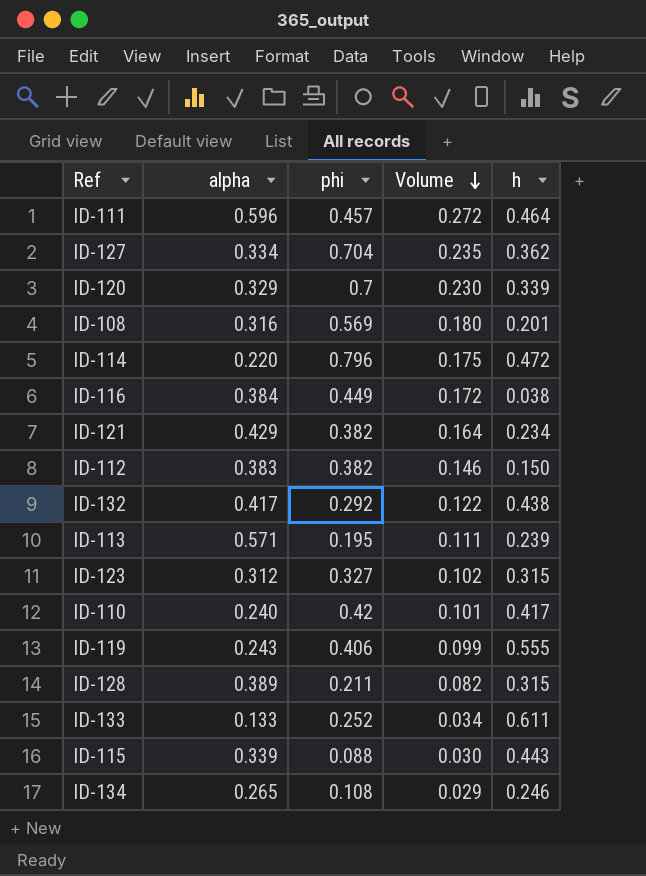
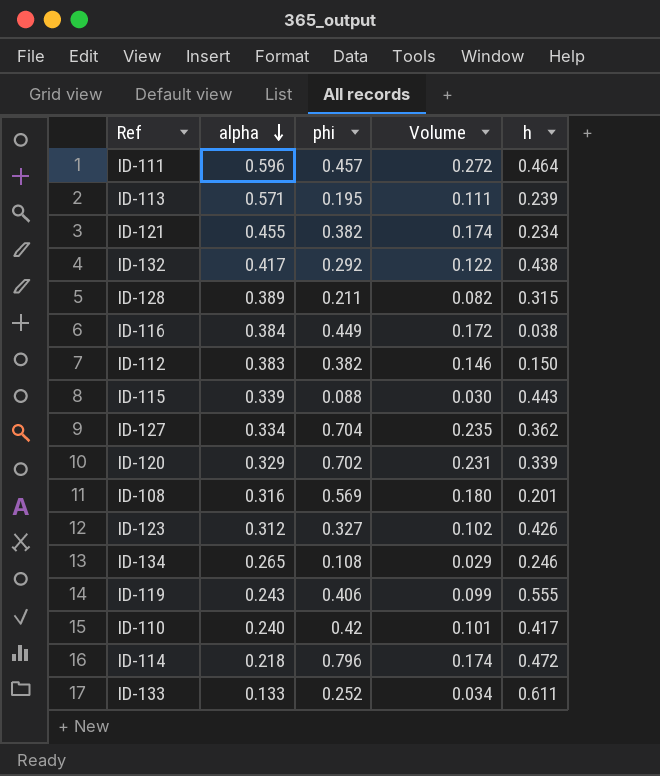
row order: Volume descending -> alpha descending
ID-121 | alpha: 0.429 -> 0.455
ID-121 | Volume: 0.164 -> 0.174
ID-120 | phi: 0.7 -> 0.702
ID-120 | Volume: 0.230 -> 0.231
ID-123 | h: 0.315 -> 0.426
ID-114 | alpha: 0.220 -> 0.218
ID-114 | Volume: 0.175 -> 0.174

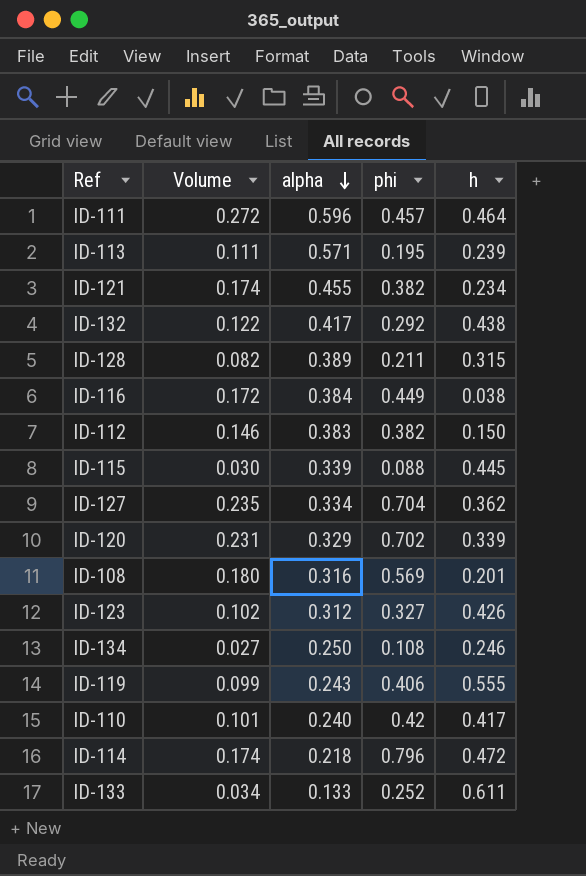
column Volume | position: 4 -> 2
ID-115 | h: 0.443 -> 0.445
ID-134 | Volume: 0.029 -> 0.027
ID-134 | alpha: 0.265 -> 0.250

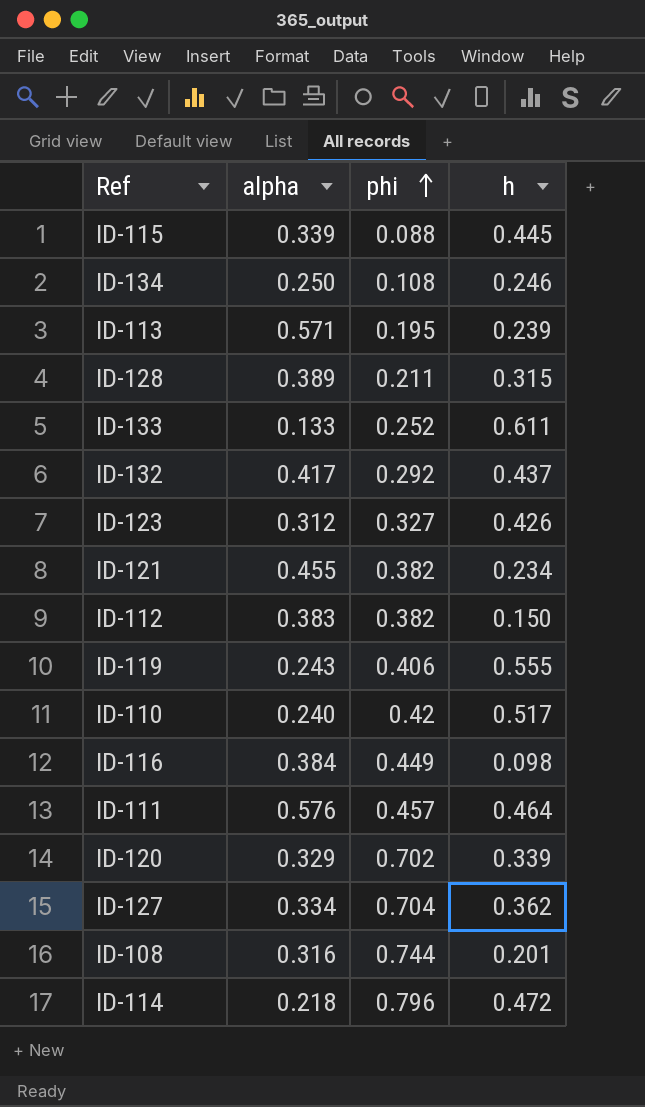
row order: alpha descending -> phi ascending
column Volume | formula: [alpha] * [phi] -> none
ID-132 | h: 0.438 -> 0.437
ID-110 | h: 0.417 -> 0.517
ID-116 | h: 0.038 -> 0.098
ID-111 | alpha: 0.596 -> 0.576
ID-108 | phi: 0.569 -> 0.744

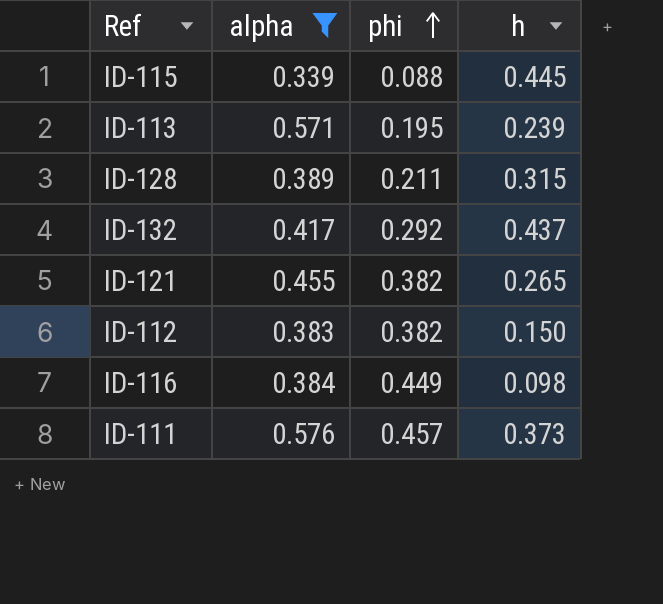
filter: none -> alpha >= 0.339
ID-121 | h: 0.234 -> 0.265
ID-111 | h: 0.464 -> 0.373

